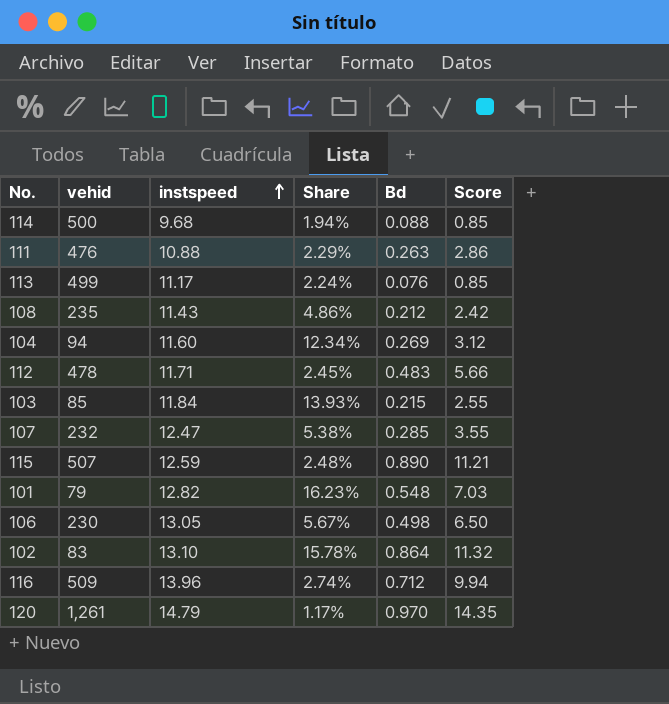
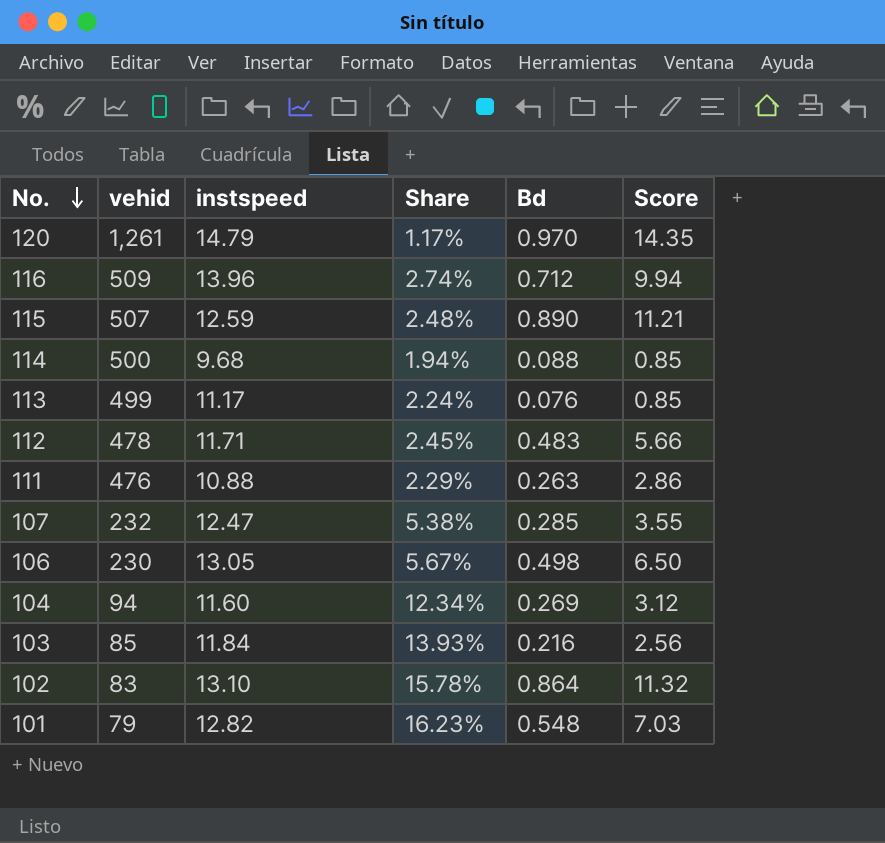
row order: instspeed ascending -> No. descending
row 108: 235 | 11.43 | 4.86% | 0.212 | 2.42 -> none
103 | Bd: 0.215 -> 0.216
103 | Score: 2.55 -> 2.56

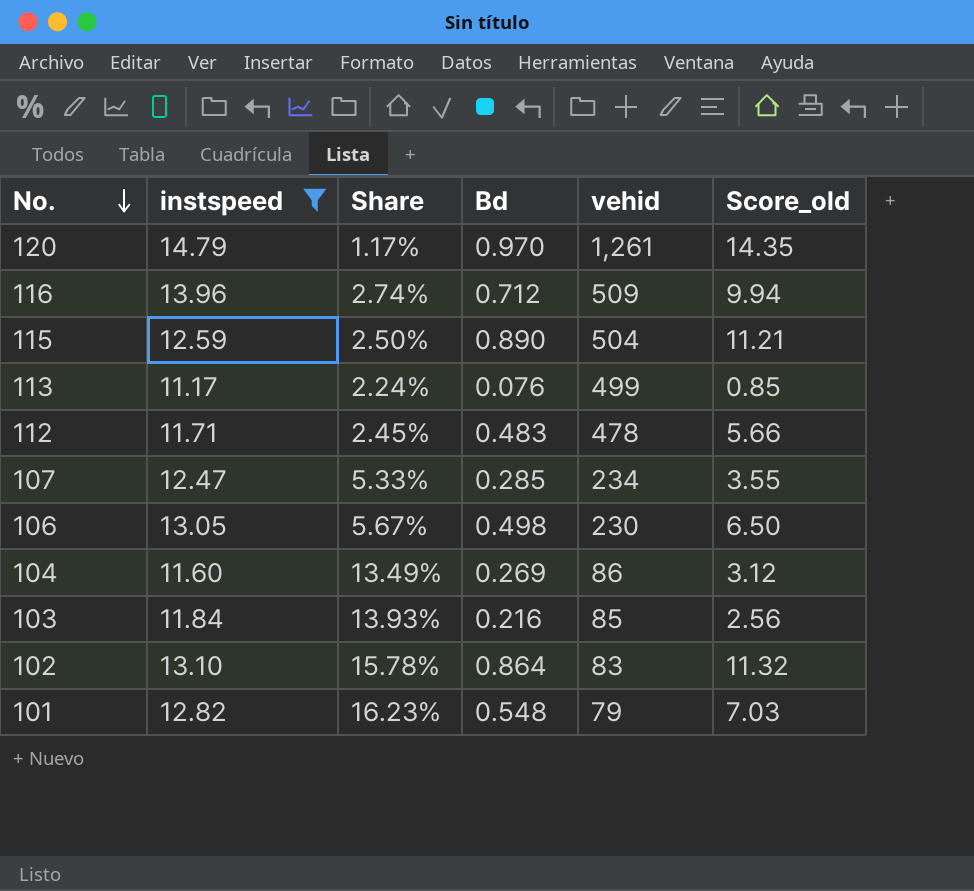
filter: none -> instspeed >= 11.17
column vehid | position: 2 -> 5
column name: Score -> Score_old
115 | Share: 2.48% -> 2.50%
115 | vehid: 507 -> 504
107 | Share: 5.38% -> 5.33%
107 | vehid: 232 -> 234
104 | Share: 12.34% -> 13.49%
104 | vehid: 94 -> 86

